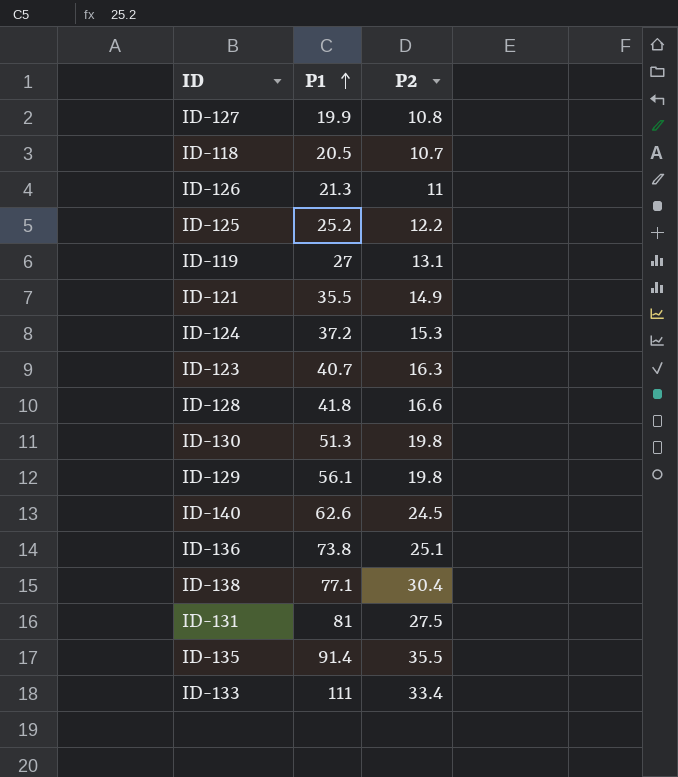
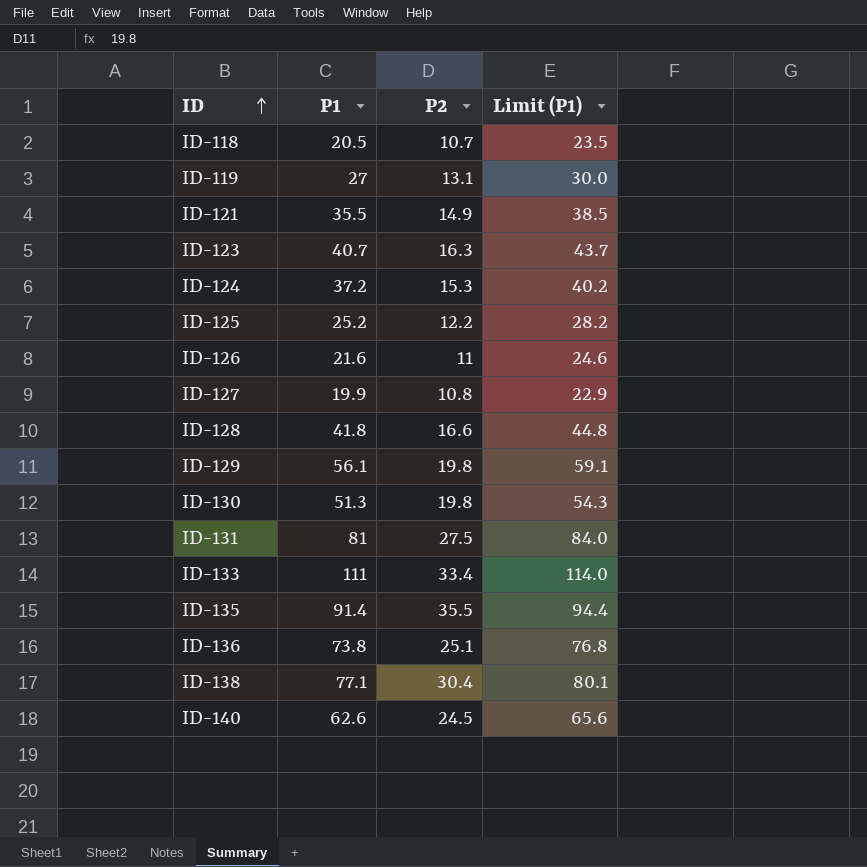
row order: P1 ascending -> ID ascending
column Limit (P1) | formula: none -> [P1] + 3
ID-126 | P1: 21.3 -> 21.6

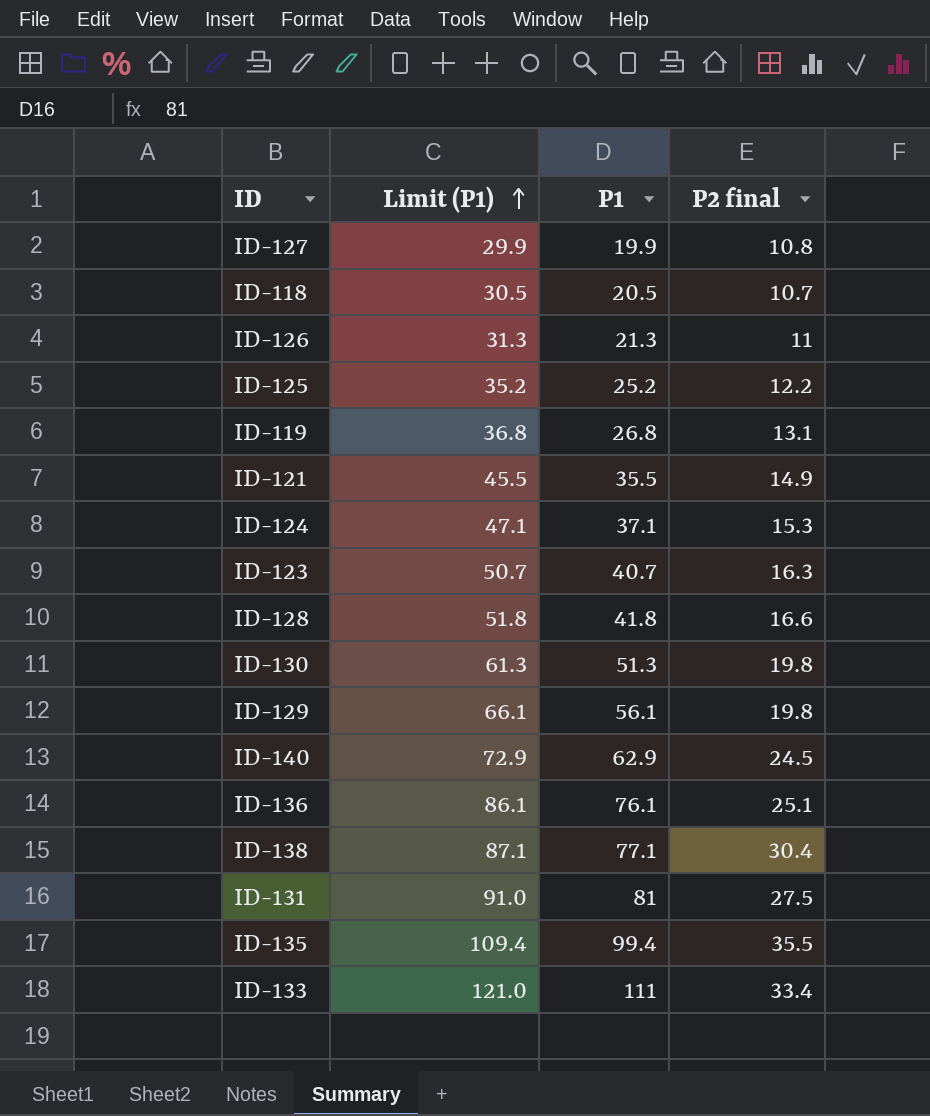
row order: ID ascending -> Limit (P1) ascending
column Limit (P1) | formula: [P1] + 3 -> [P1] + 10
column Limit (P1) | position: 4 -> 2
column name: P2 -> P2 final
ID-126 | P1: 21.6 -> 21.3
ID-119 | P1: 27 -> 26.8
ID-124 | P1: 37.2 -> 37.1
ID-140 | P1: 62.6 -> 62.9
ID-136 | P1: 73.8 -> 76.1
ID-135 | P1: 91.4 -> 99.4

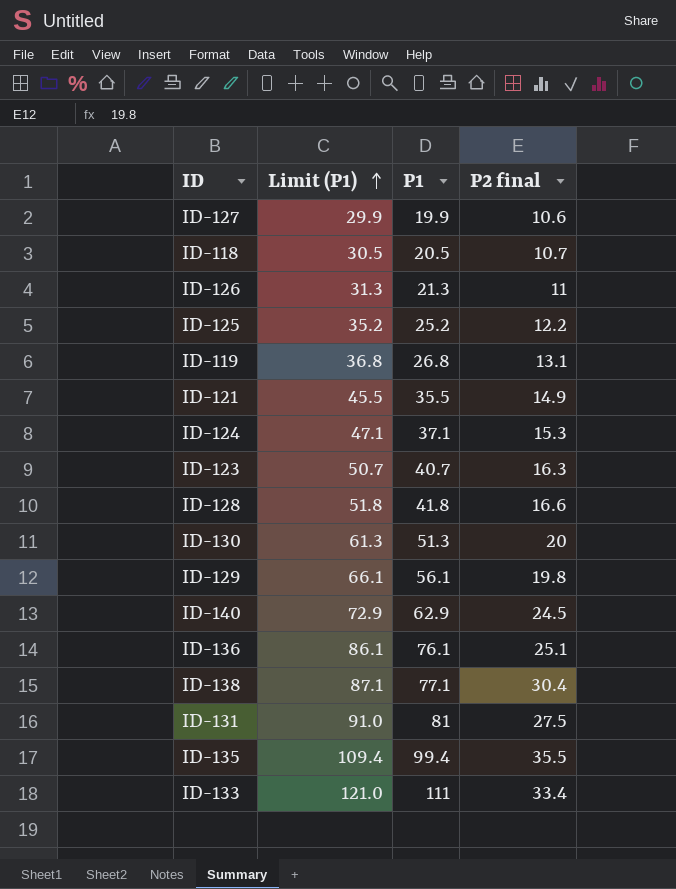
ID-127 | P2 final: 10.8 -> 10.6
ID-130 | P2 final: 19.8 -> 20

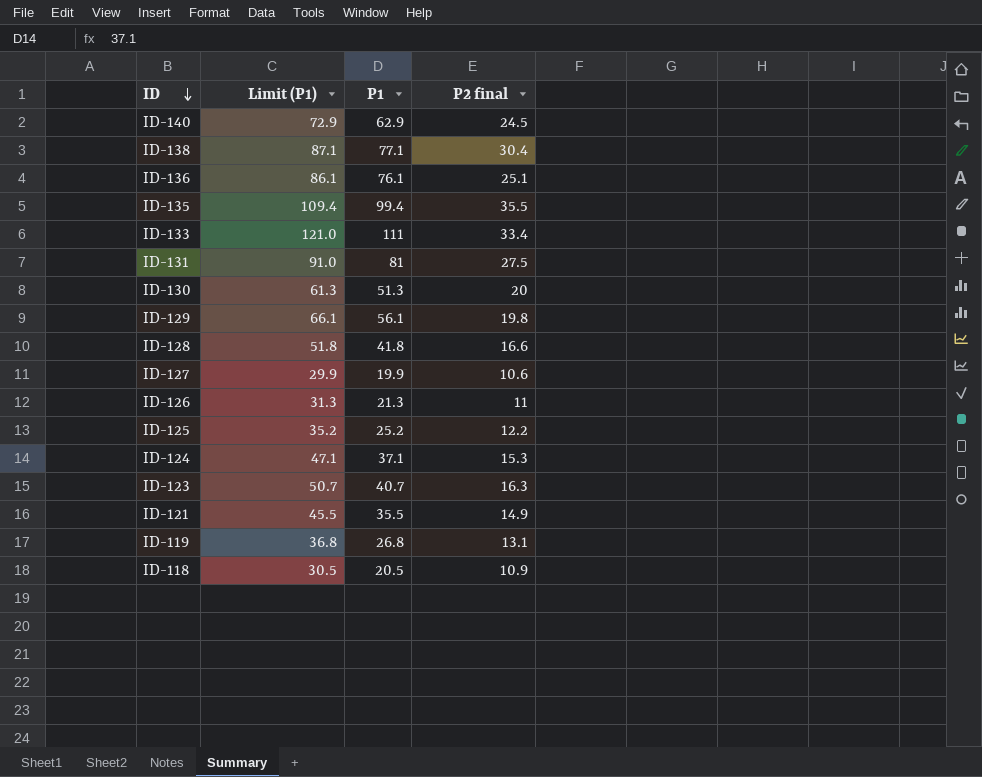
row order: Limit (P1) ascending -> ID descending
ID-118 | P2 final: 10.7 -> 10.9

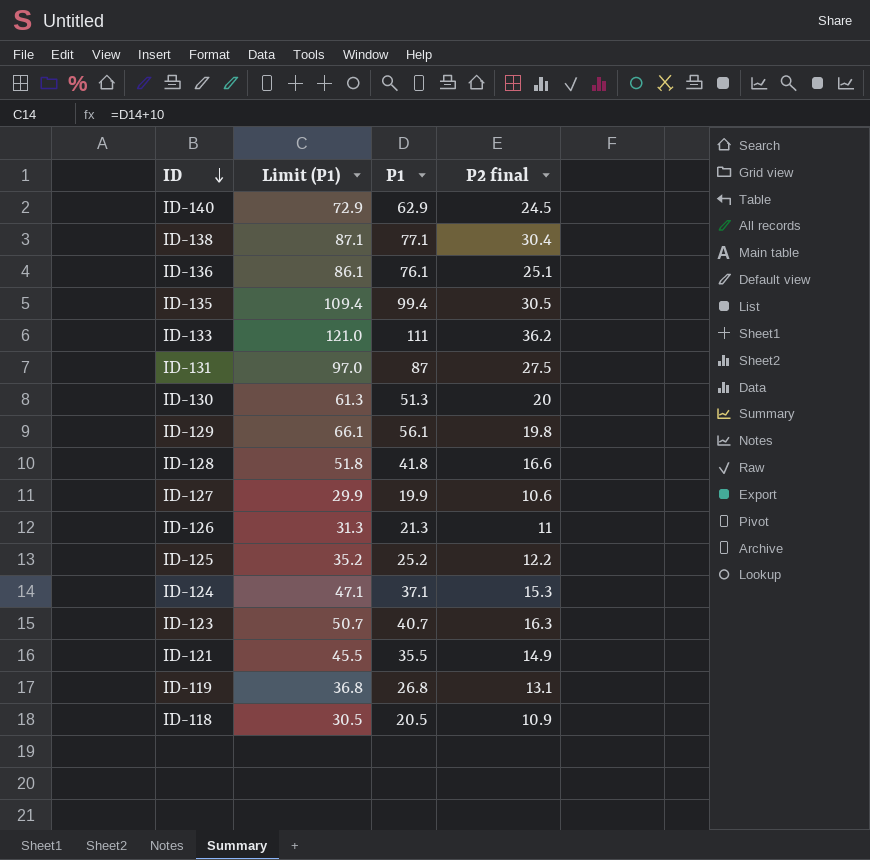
ID-135 | P2 final: 35.5 -> 30.5
ID-133 | P2 final: 33.4 -> 36.2
ID-131 | Limit (P1): 91.0 -> 97.0
ID-131 | P1: 81 -> 87

